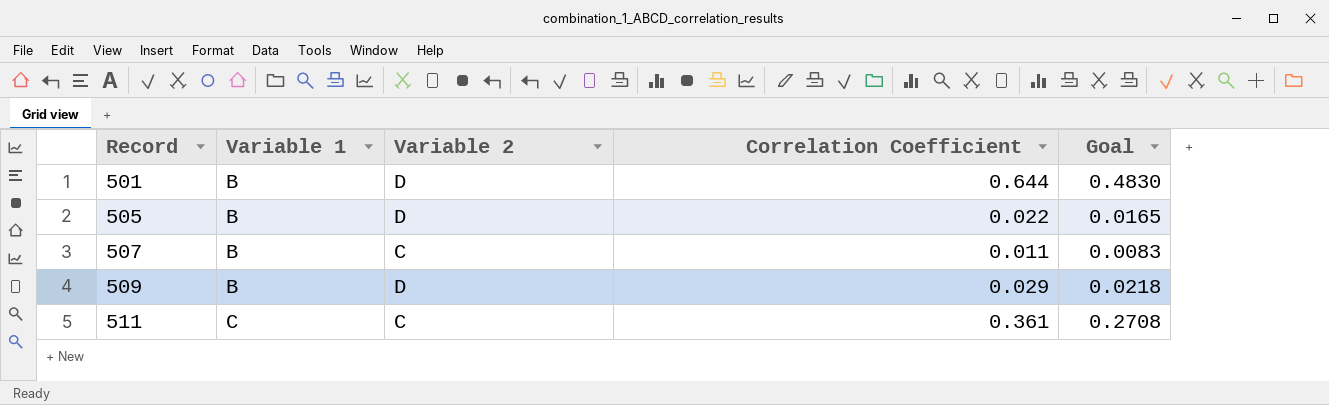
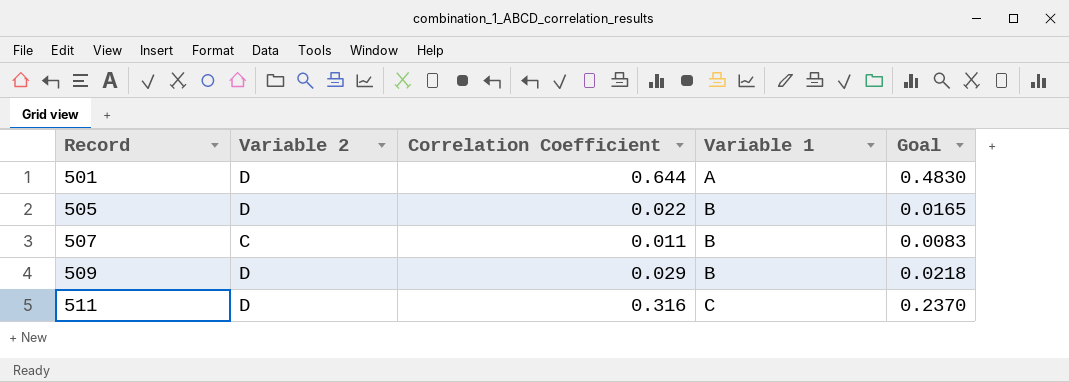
column Variable 1 | position: 2 -> 4
501 | Variable 1: B -> A
511 | Variable 2: C -> D
511 | Correlation Coefficient: 0.361 -> 0.316
511 | Goal: 0.2708 -> 0.2370

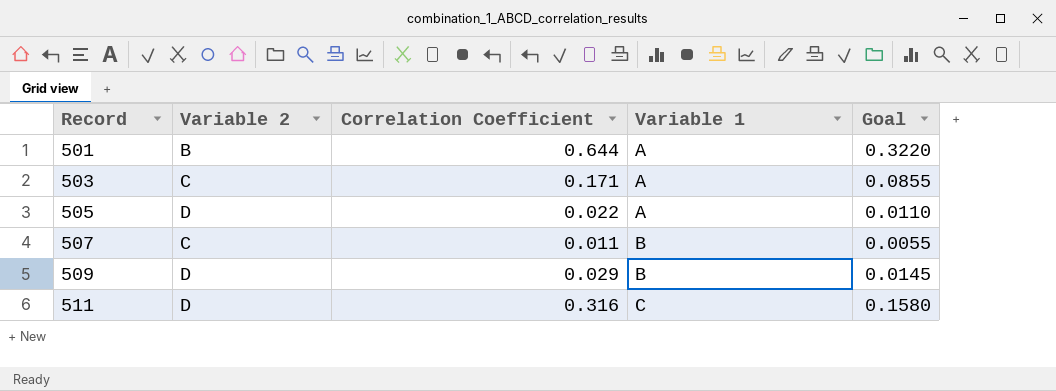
column Goal | formula: [Correlation Coefficient] * 0.75 -> [Correlation Coefficient] * 0.5
501 | Variable 2: D -> B
row 503: none -> C | 0.171 | A | 0.0855
505 | Variable 1: B -> A

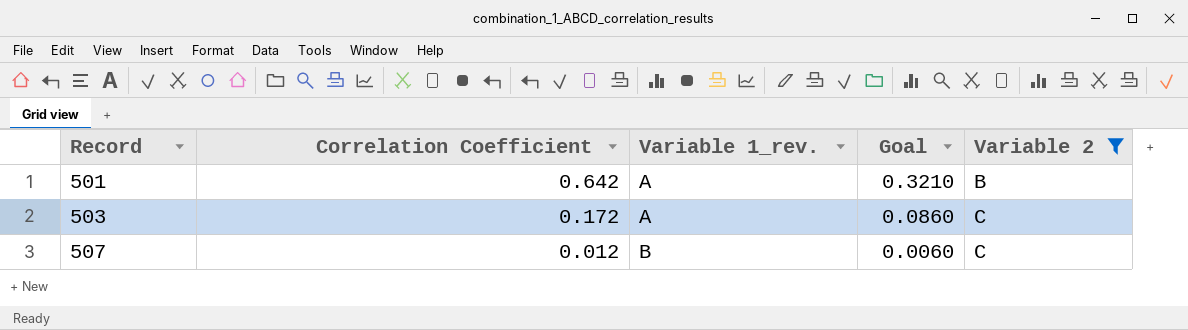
filter: none -> Variable 2 != D
column name: Variable 1 -> Variable 1_rev.
column Variable 2 | position: 2 -> 5
501 | Correlation Coefficient: 0.644 -> 0.642
501 | Goal: 0.3220 -> 0.3210
503 | Correlation Coefficient: 0.171 -> 0.172
503 | Goal: 0.0855 -> 0.0860
507 | Correlation Coefficient: 0.011 -> 0.012
507 | Goal: 0.0055 -> 0.0060

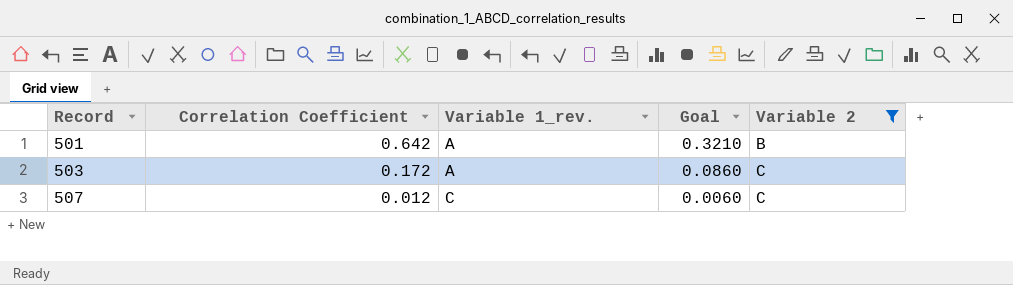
507 | Variable 1_rev.: B -> C

